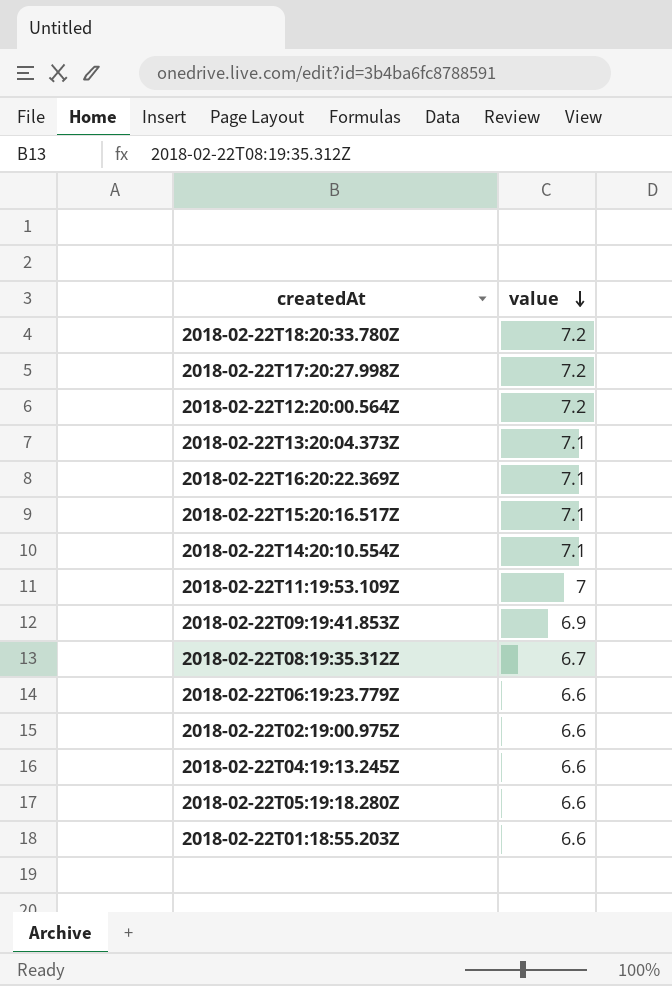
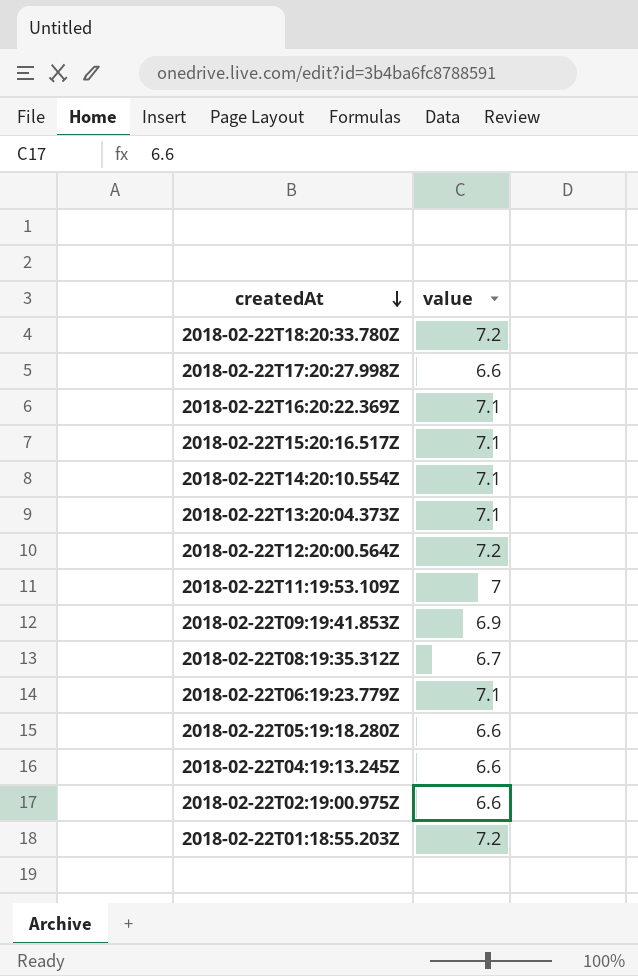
row order: value descending -> createdAt descending
2018-02-22T17:20:27.998Z | value: 7.2 -> 6.6
2018-02-22T06:19:23.779Z | value: 6.6 -> 7.1
2018-02-22T01:18:55.203Z | value: 6.6 -> 7.2

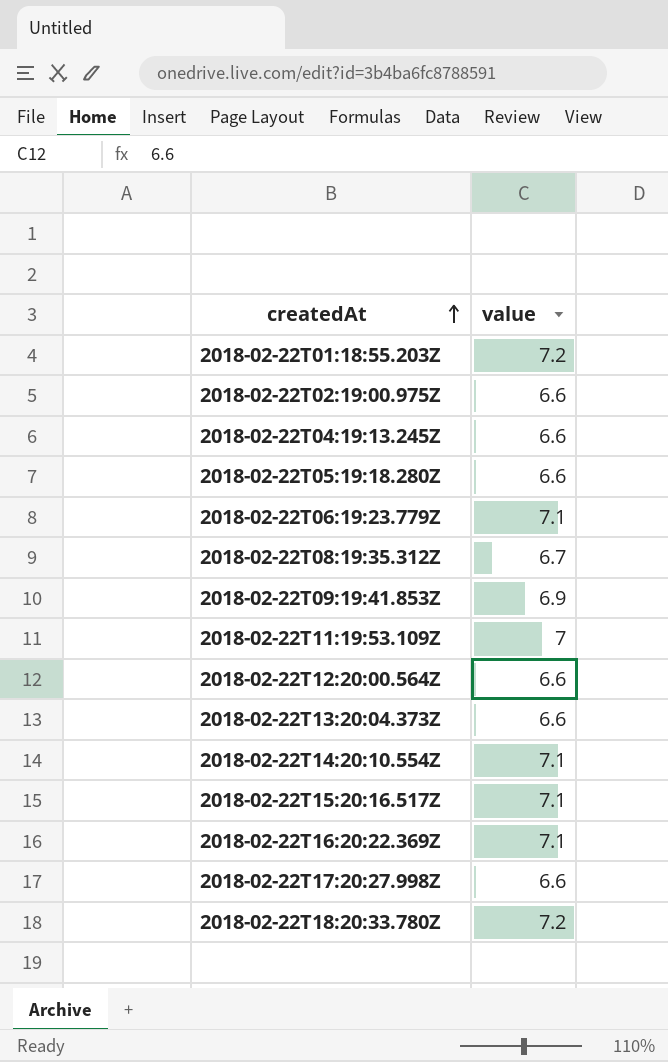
row order: createdAt descending -> createdAt ascending
2018-02-22T12:20:00.564Z | value: 7.2 -> 6.6
2018-02-22T13:20:04.373Z | value: 7.1 -> 6.6

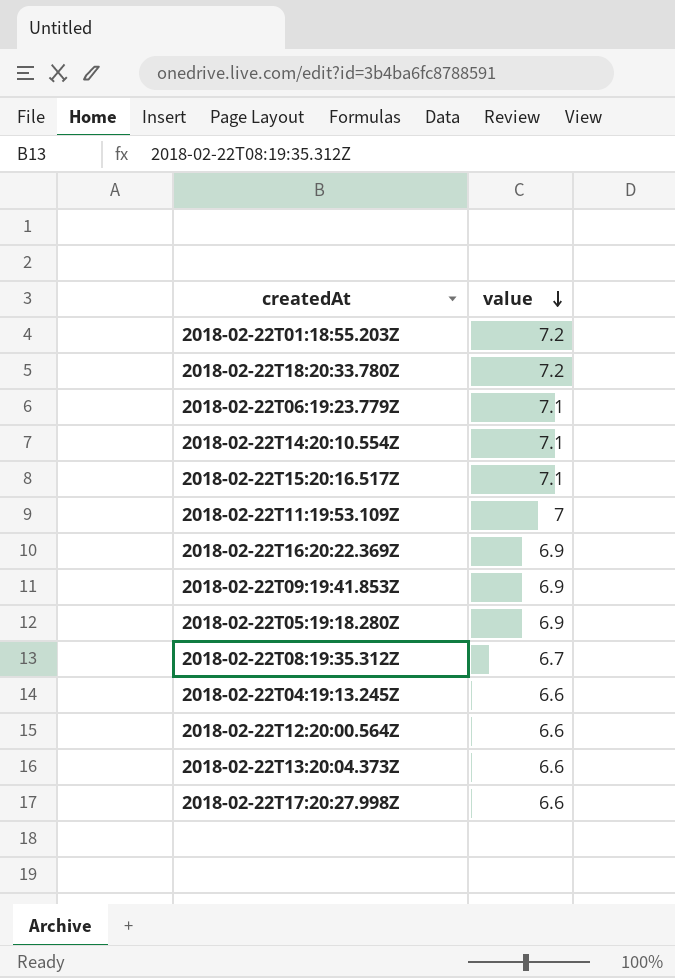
row order: createdAt ascending -> value descending
row 2018-02-22T02:19:00.975Z: 6.6 -> none
2018-02-22T16:20:22.369Z | value: 7.1 -> 6.9
2018-02-22T05:19:18.280Z | value: 6.6 -> 6.9

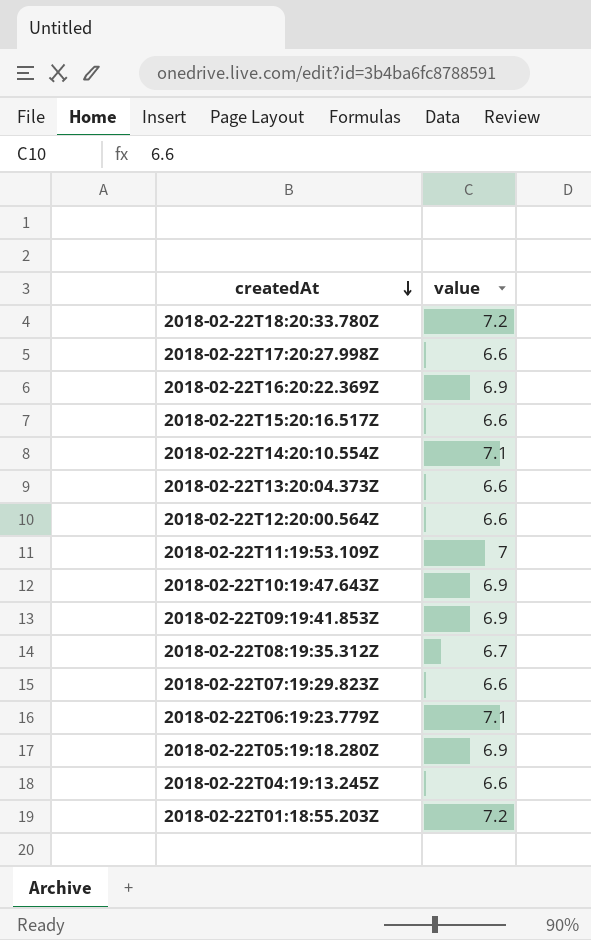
row order: value descending -> createdAt descending
2018-02-22T15:20:16.517Z | value: 7.1 -> 6.6
row 2018-02-22T10:19:47.643Z: none -> 6.9
row 2018-02-22T07:19:29.823Z: none -> 6.6

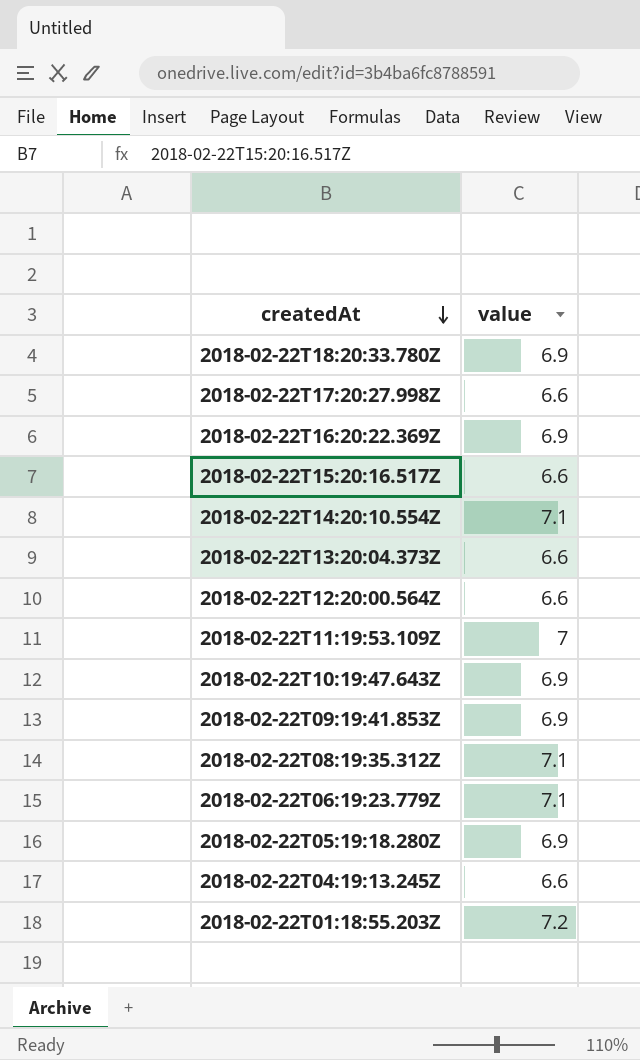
row 2018-02-22T07:19:29.823Z: 6.6 -> none
2018-02-22T18:20:33.780Z | value: 7.2 -> 6.9
2018-02-22T08:19:35.312Z | value: 6.7 -> 7.1

